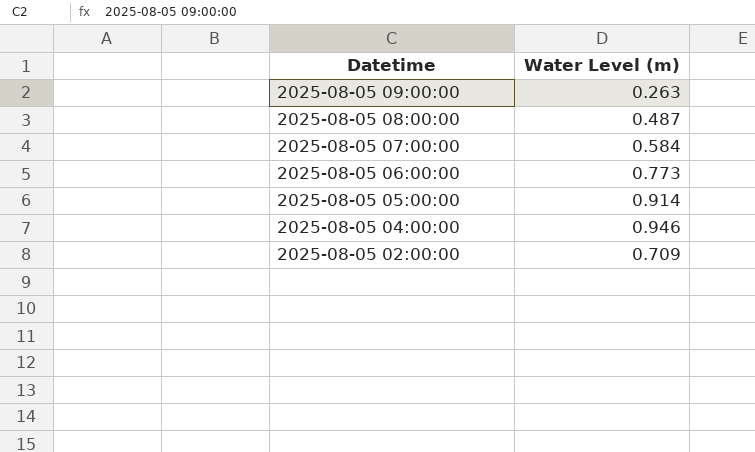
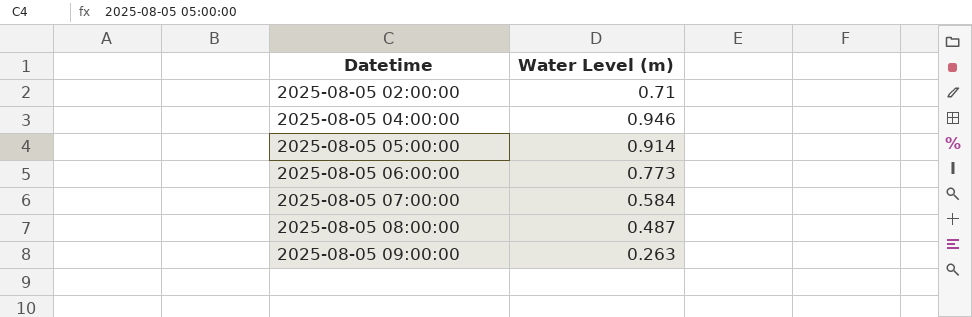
row order: Datetime descending -> Datetime ascending
2025-08-05 02:00:00 | Water Level (m): 0.709 -> 0.71

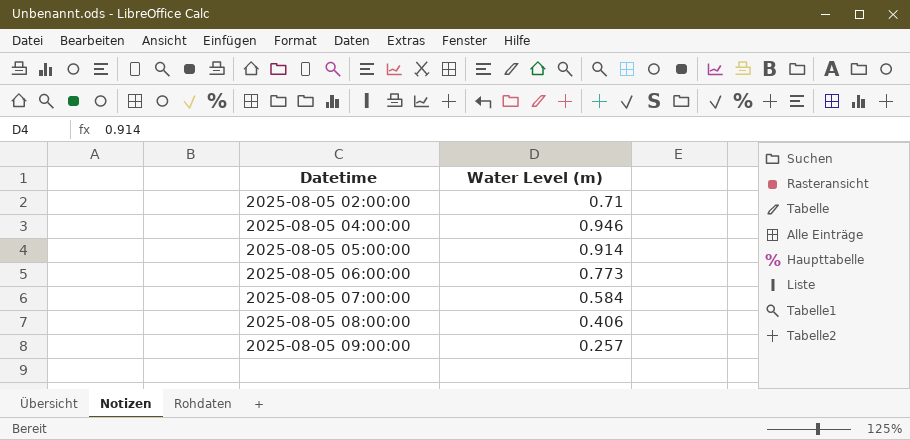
2025-08-05 08:00:00 | Water Level (m): 0.487 -> 0.406
2025-08-05 09:00:00 | Water Level (m): 0.263 -> 0.257

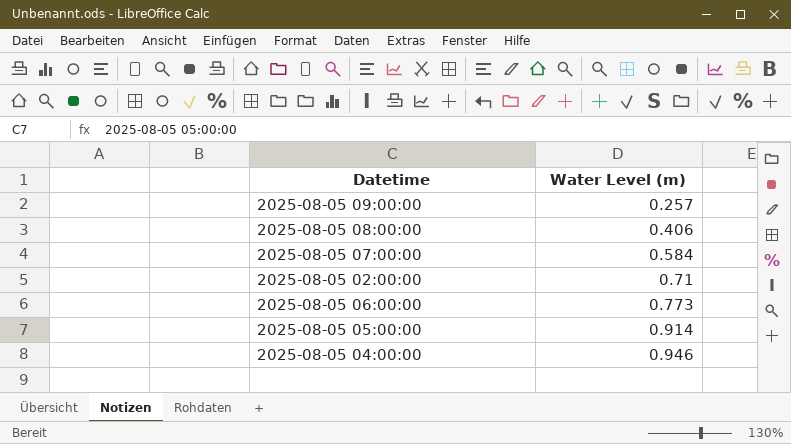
row order: Datetime ascending -> Water Level (m) ascending

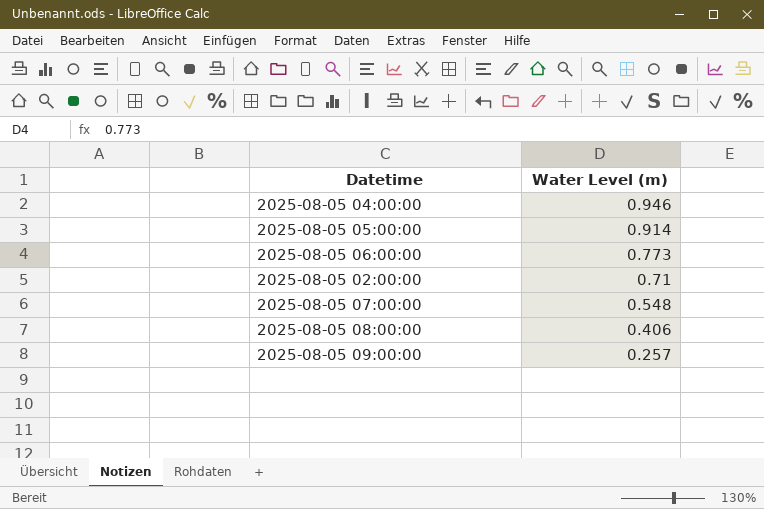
row order: Water Level (m) ascending -> Water Level (m) descending
2025-08-05 07:00:00 | Water Level (m): 0.584 -> 0.548

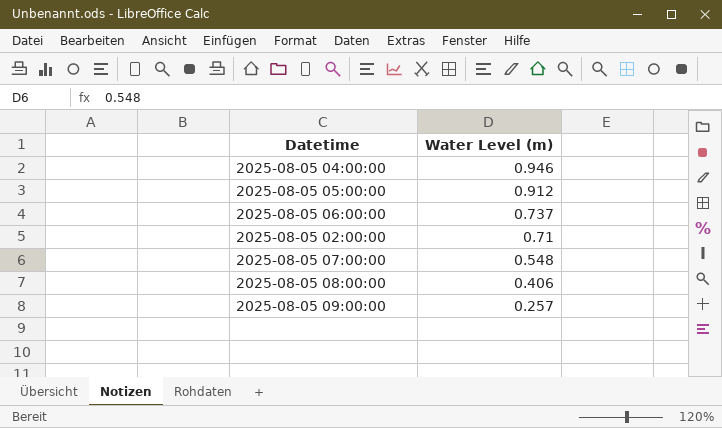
2025-08-05 05:00:00 | Water Level (m): 0.914 -> 0.912
2025-08-05 06:00:00 | Water Level (m): 0.773 -> 0.737

